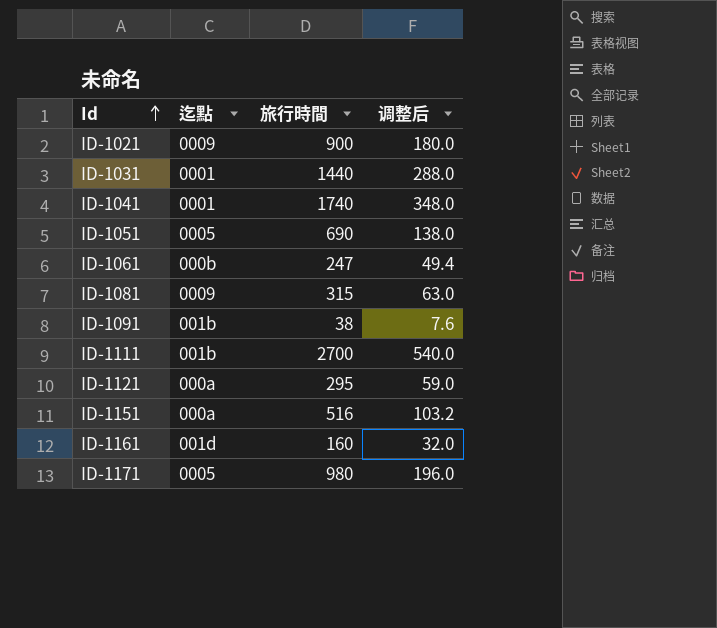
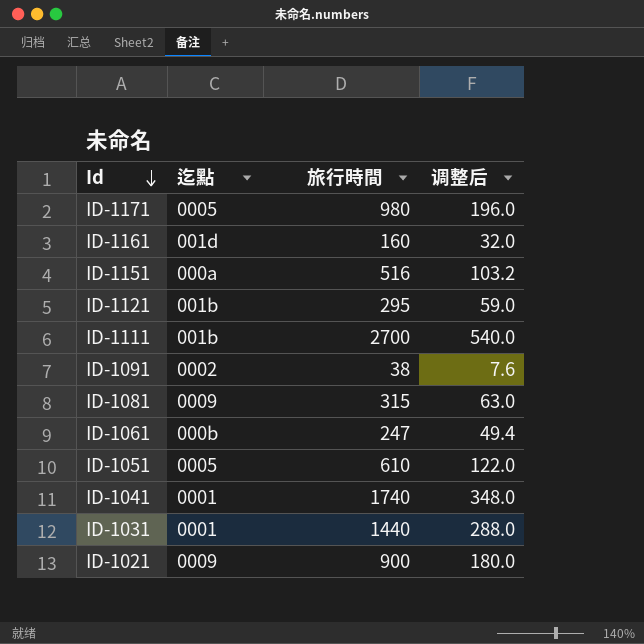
row order: Id ascending -> Id descending
ID-1121 | 迄點: 000a -> 001b
ID-1091 | 迄點: 001b -> 0002
ID-1051 | 旅行時間: 690 -> 610
ID-1051 | 调整后: 138.0 -> 122.0

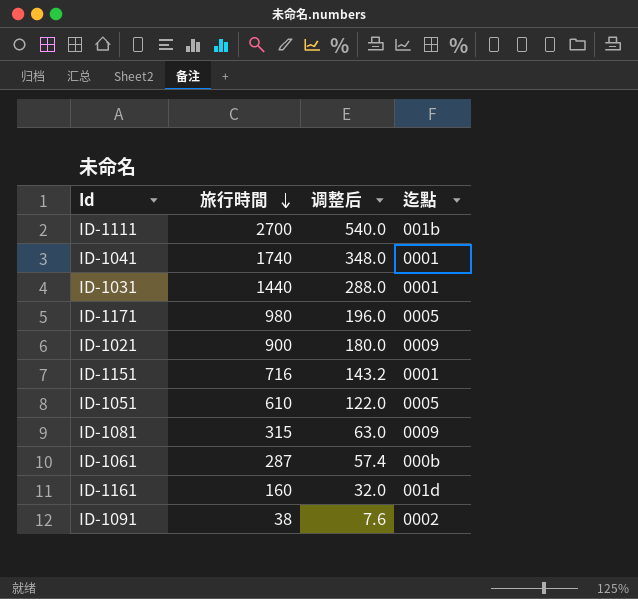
row order: Id descending -> 旅行時間 descending
column 迄點 | position: 2 -> 4
row ID-1121: 001b | 295 | 59.0 -> none
ID-1151 | 旅行時間: 516 -> 716
ID-1151 | 调整后: 103.2 -> 143.2
ID-1151 | 迄點: 000a -> 0001
ID-1061 | 旅行時間: 247 -> 287
ID-1061 | 调整后: 49.4 -> 57.4

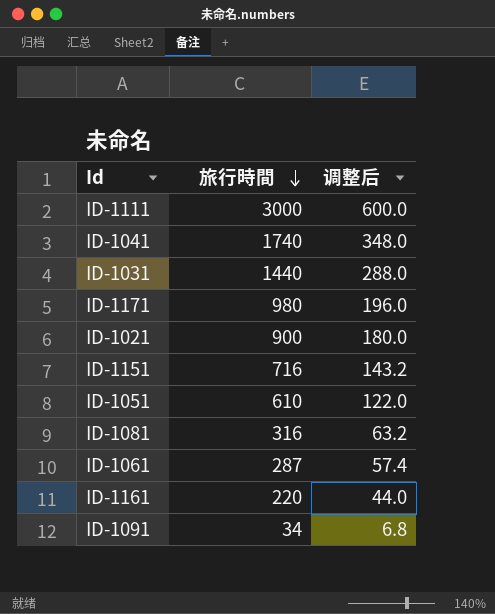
column 迄點 | position: 4 -> none
ID-1111 | 旅行時間: 2700 -> 3000
ID-1111 | 调整后: 540.0 -> 600.0
ID-1081 | 旅行時間: 315 -> 316
ID-1081 | 调整后: 63.0 -> 63.2
ID-1161 | 旅行時間: 160 -> 220
ID-1161 | 调整后: 32.0 -> 44.0
ID-1091 | 旅行時間: 38 -> 34
ID-1091 | 调整后: 7.6 -> 6.8

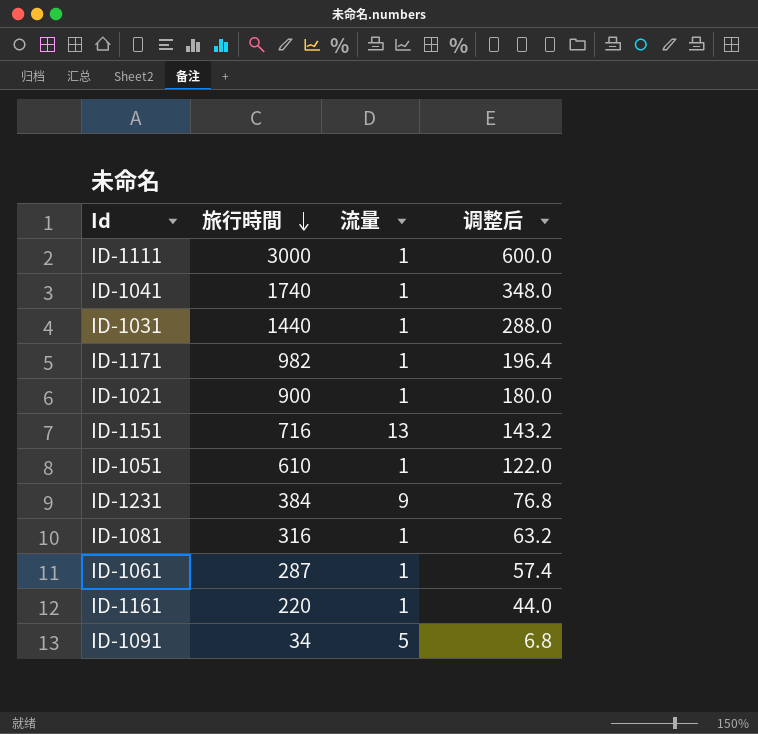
column 流量 | position: none -> 3
ID-1171 | 旅行時間: 980 -> 982
ID-1171 | 调整后: 196.0 -> 196.4
row ID-1231: none -> 384 | 9 | 76.8

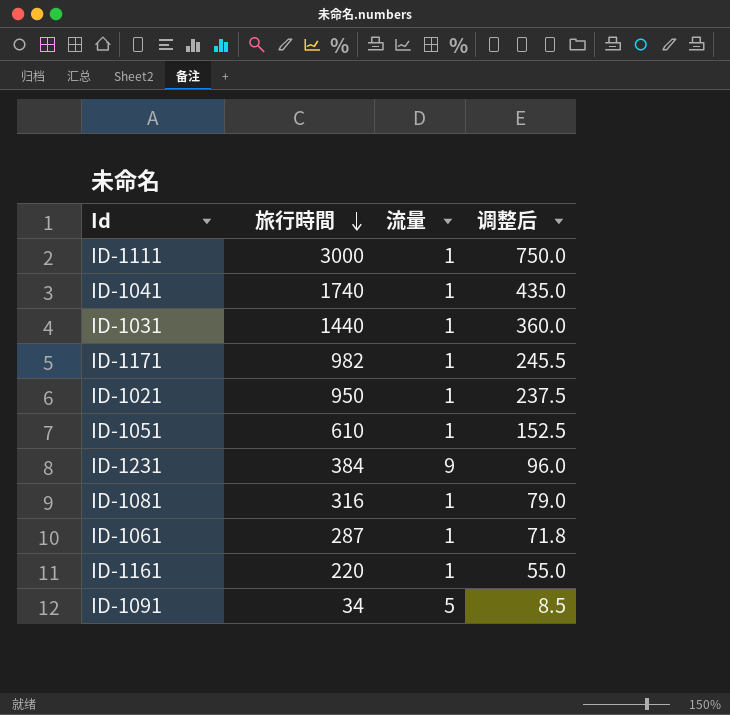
column 调整后 | formula: [旅行時間] * 0.2 -> [旅行時間] * 0.25
row ID-1151: 716 | 13 | 143.2 -> none
ID-1021 | 旅行時間: 900 -> 950

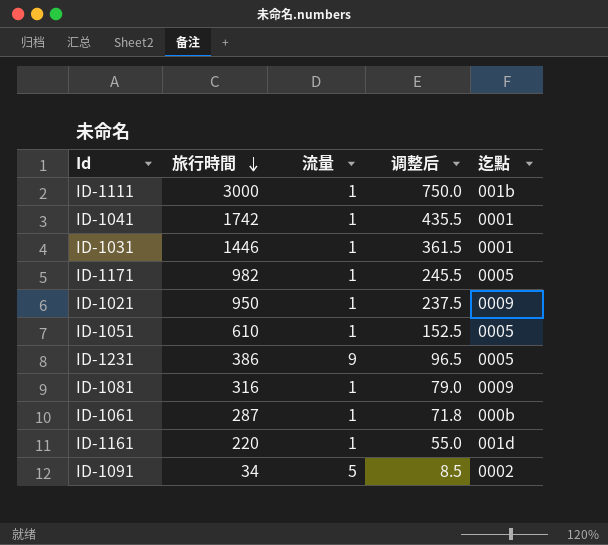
column 迄點 | position: none -> 5
ID-1041 | 旅行時間: 1740 -> 1742
ID-1041 | 调整后: 435.0 -> 435.5
ID-1031 | 旅行時間: 1440 -> 1446
ID-1031 | 调整后: 360.0 -> 361.5
ID-1231 | 旅行時間: 384 -> 386
ID-1231 | 调整后: 96.0 -> 96.5

